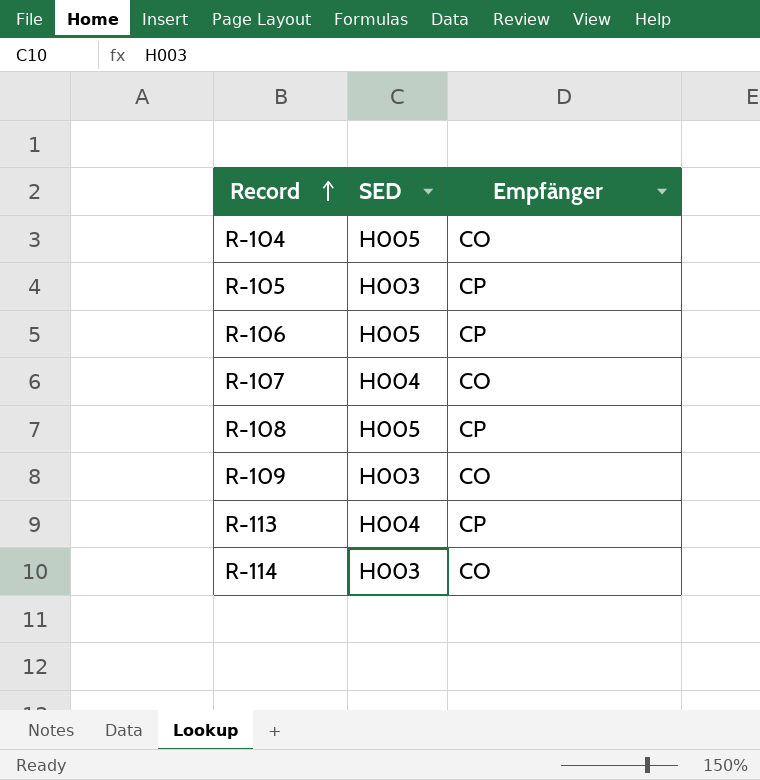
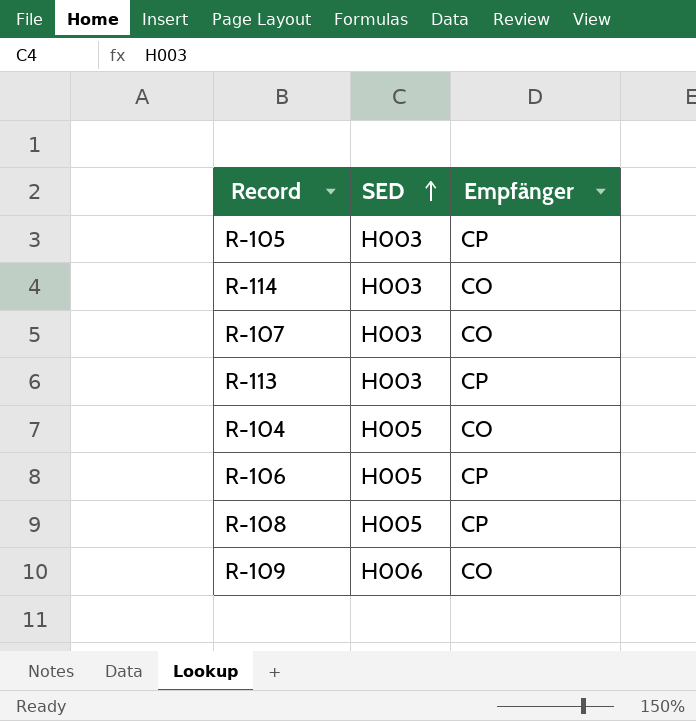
row order: Record ascending -> SED ascending
R-107 | SED: H004 -> H003
R-113 | SED: H004 -> H003
R-109 | SED: H003 -> H006

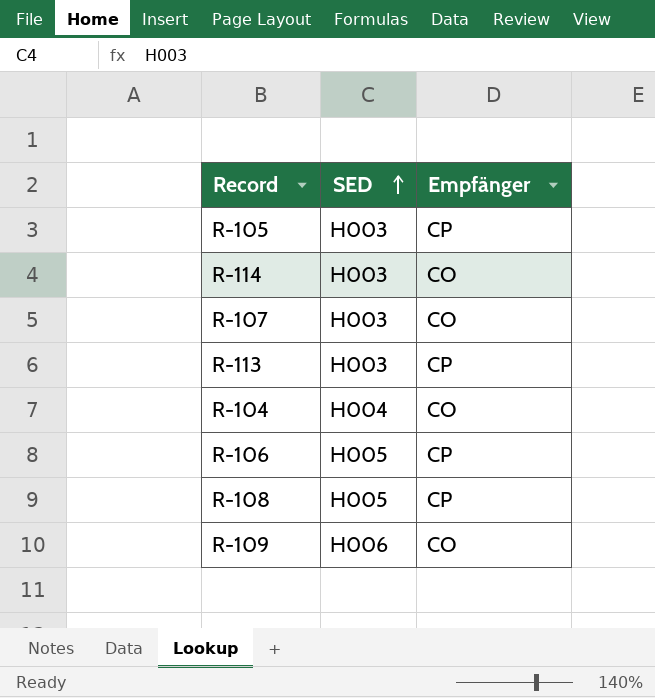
R-104 | SED: H005 -> H004

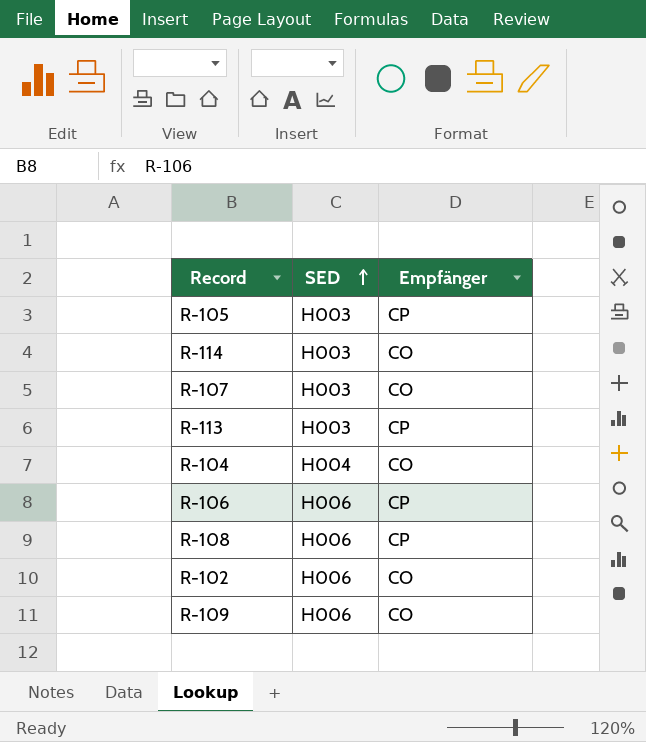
R-106 | SED: H005 -> H006
R-108 | SED: H005 -> H006
row R-102: none -> H006 | CO

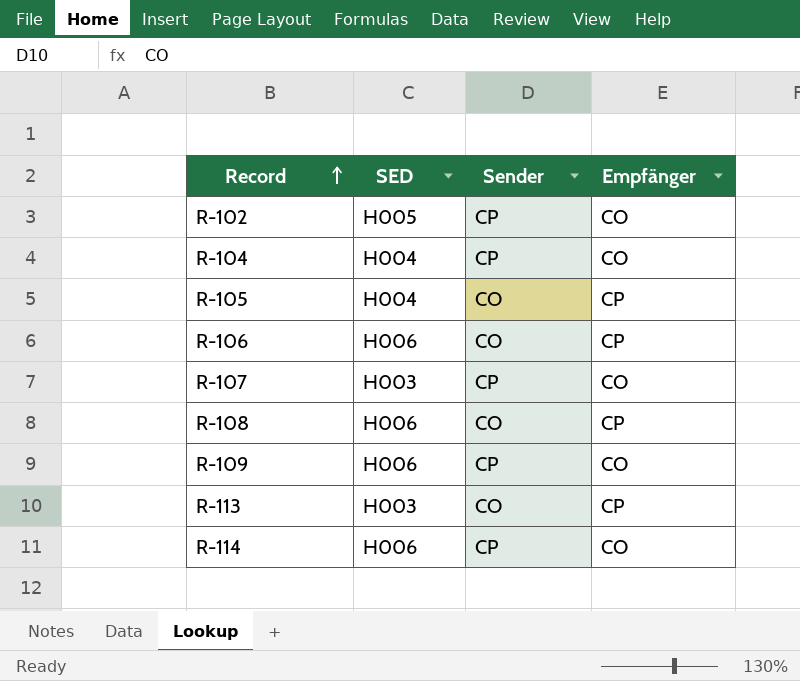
row order: SED ascending -> Record ascending
column Sender | position: none -> 3
R-102 | SED: H006 -> H005
R-105 | SED: H003 -> H004
R-114 | SED: H003 -> H006

